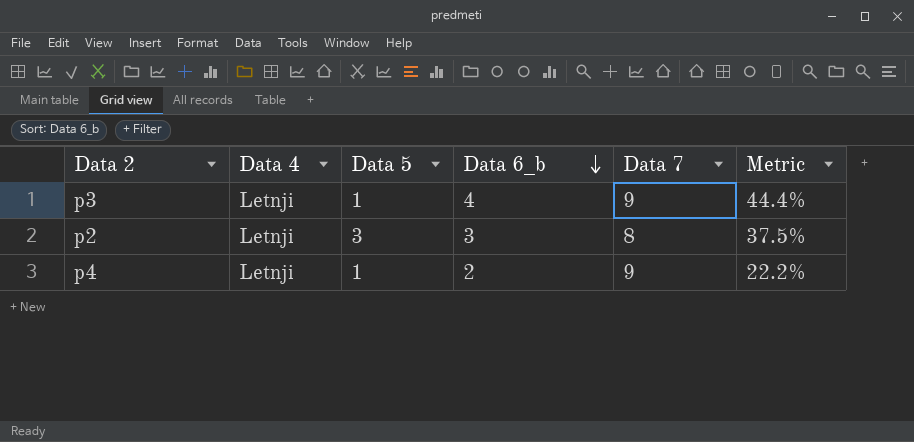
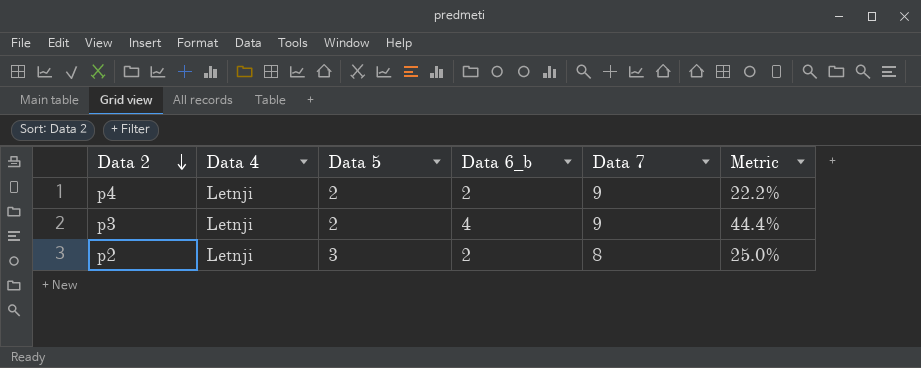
row order: Data 6_b descending -> Data 2 descending
p4 | Data 5: 1 -> 2
p3 | Data 5: 1 -> 2
p2 | Data 6_b: 3 -> 2
p2 | Metric: 37.5% -> 25.0%

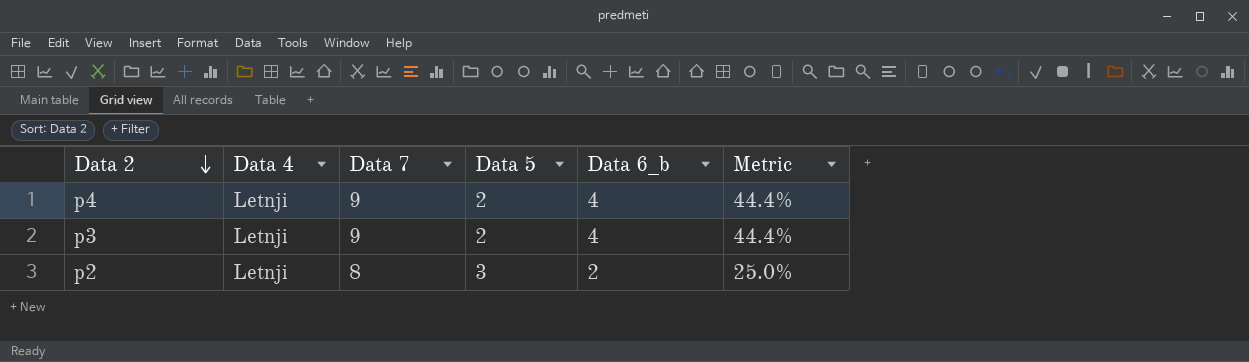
column Data 7 | position: 5 -> 3
p4 | Data 6_b: 2 -> 4
p4 | Metric: 22.2% -> 44.4%

